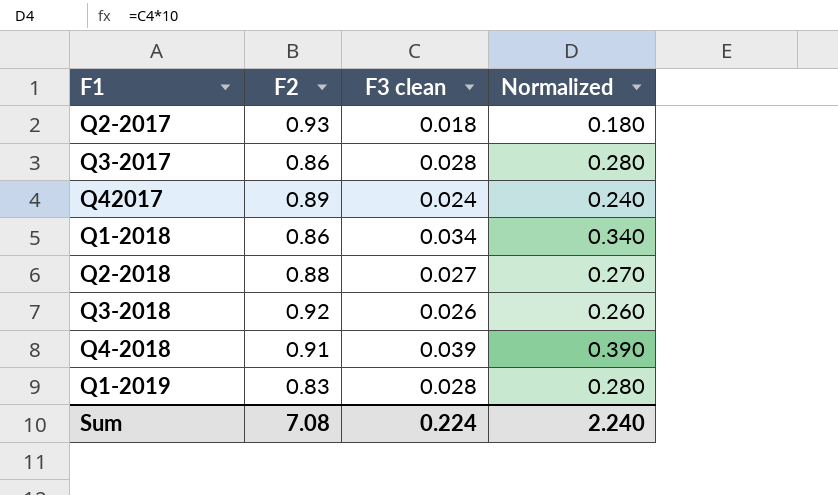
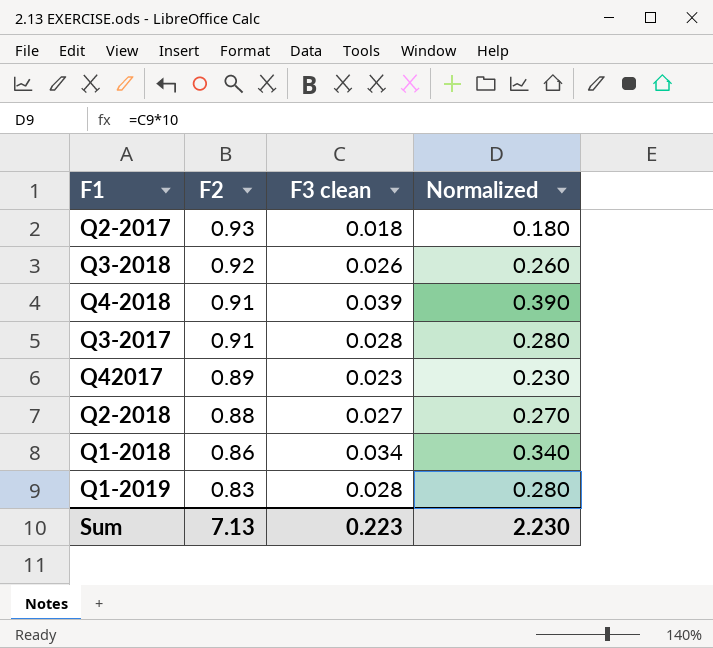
row order: none -> F2 descending
Q3-2017 | F2: 0.86 -> 0.91
Q42017 | F3 clean: 0.024 -> 0.023
Q42017 | Normalized: 0.240 -> 0.230
Sum | F2: 7.08 -> 7.13
Sum | F3 clean: 0.224 -> 0.223
Sum | Normalized: 2.240 -> 2.230

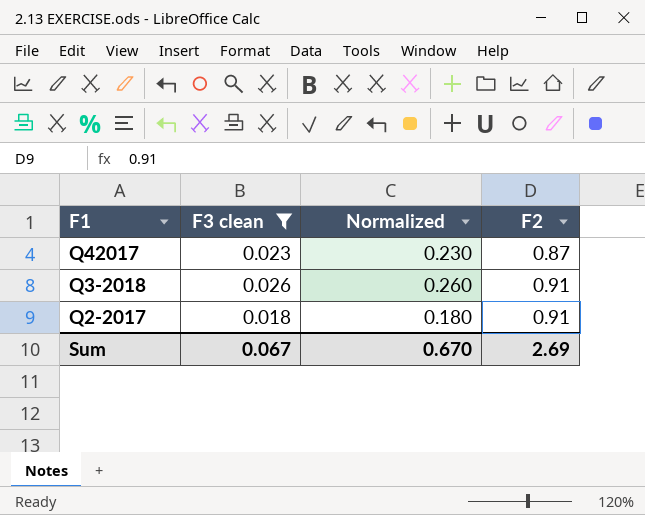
filter: none -> F3 clean <= 0.026
row order: F2 descending -> F2 ascending
column F2 | position: 2 -> 4
Q42017 | F2: 0.89 -> 0.87
Q3-2018 | F2: 0.92 -> 0.91
Q2-2017 | F2: 0.93 -> 0.91
Sum | F3 clean: 0.223 -> 0.067
Sum | Normalized: 2.230 -> 0.670
Sum | F2: 7.13 -> 2.69

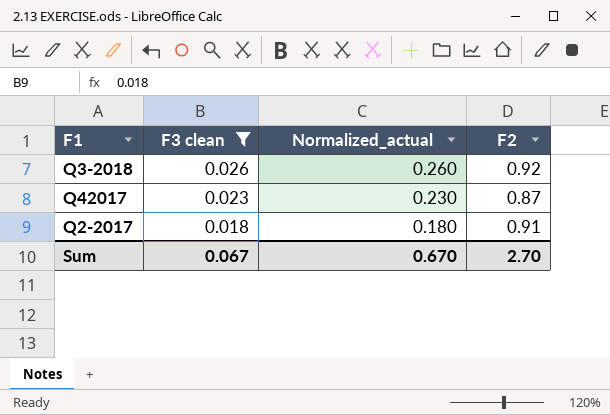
row order: F2 ascending -> F3 clean descending
column name: Normalized -> Normalized_actual
Q3-2018 | F2: 0.91 -> 0.92
Sum | F2: 2.69 -> 2.70

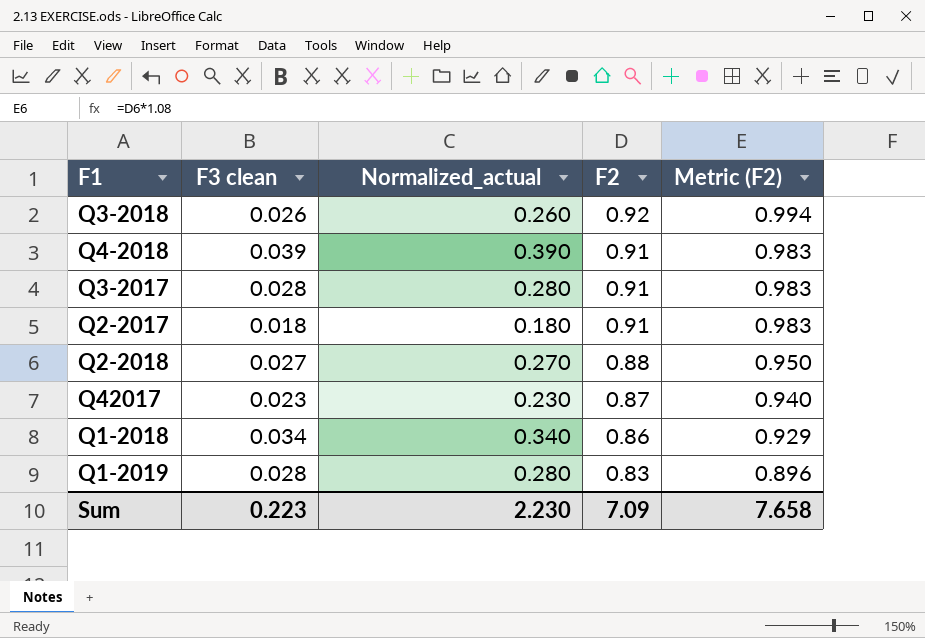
filter: F3 clean <= 0.026 -> none
row order: F3 clean descending -> F2 descending
column Metric (F2) | formula: none -> [F2] * 1.08
Sum | F3 clean: 0.067 -> 0.223
Sum | Normalized_actual: 0.670 -> 2.230
Sum | F2: 2.70 -> 7.09

